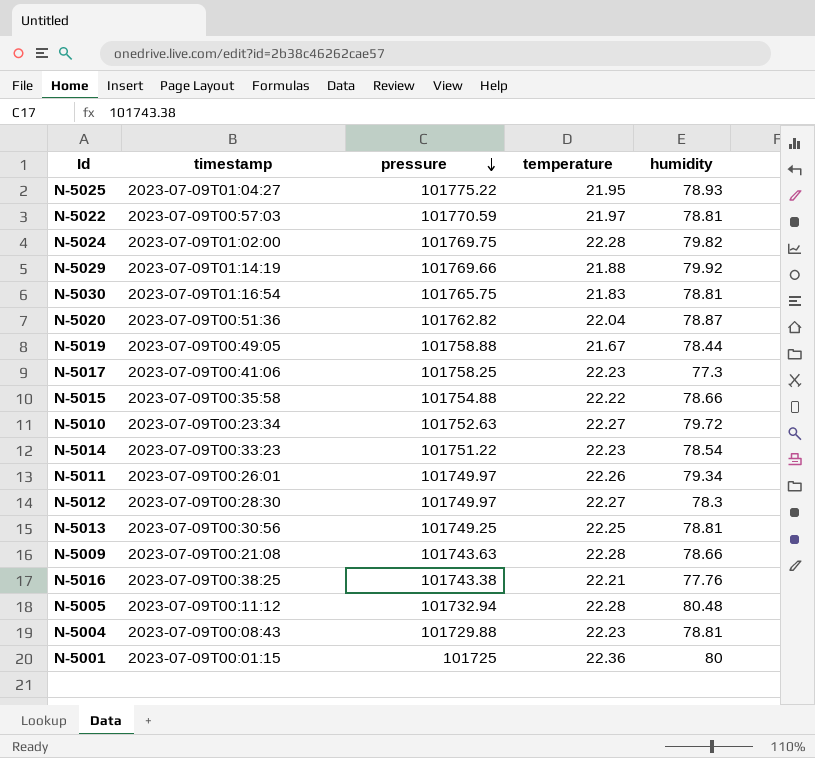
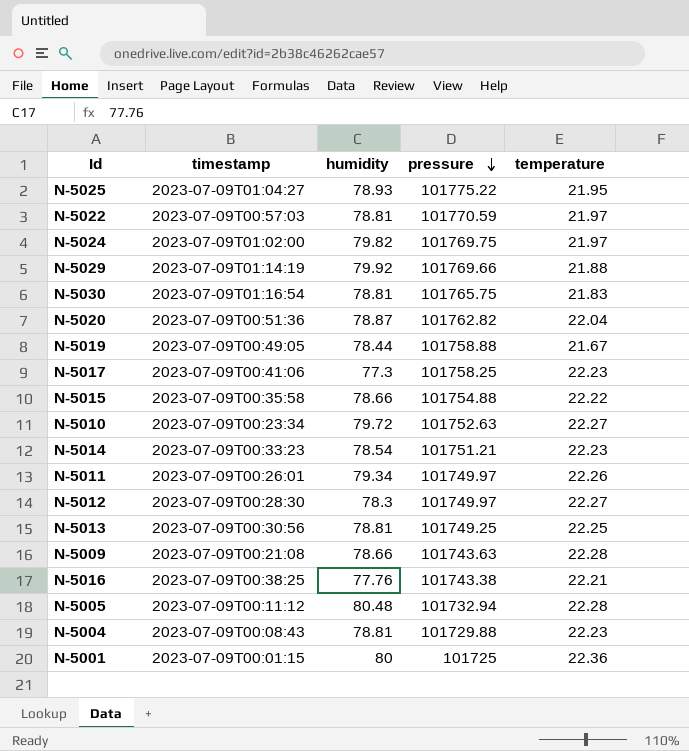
column humidity | position: 5 -> 3
N-5024 | temperature: 22.28 -> 21.97
N-5014 | pressure: 101751.22 -> 101751.21

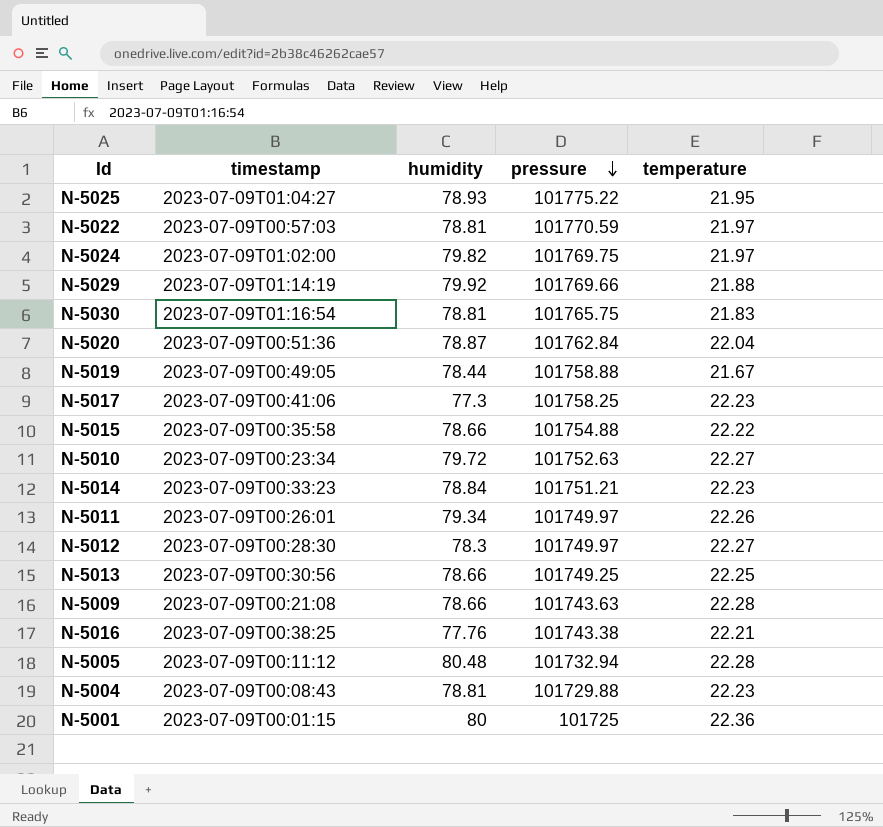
N-5020 | pressure: 101762.82 -> 101762.84
N-5014 | humidity: 78.54 -> 78.84
N-5013 | humidity: 78.81 -> 78.66

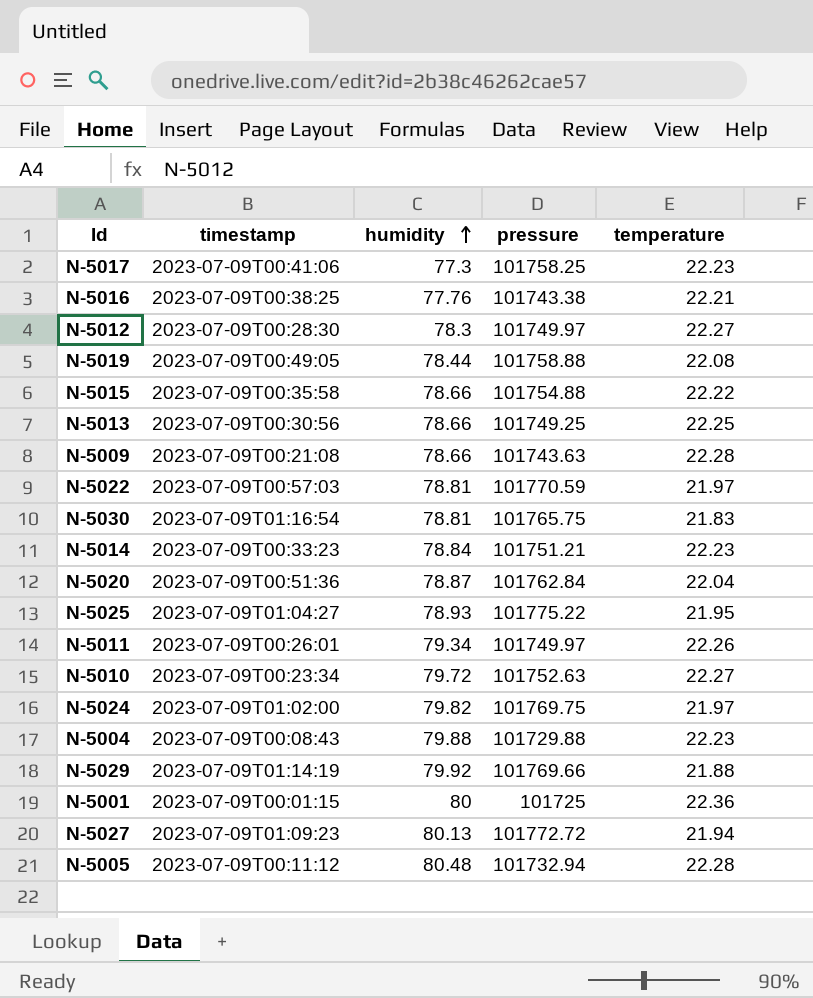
row order: pressure descending -> humidity ascending
N-5019 | temperature: 21.67 -> 22.08
N-5004 | humidity: 78.81 -> 79.88
row N-5027: none -> 2023-07-09T01:09:23 | 80.13 | 101772.72 | 21.94

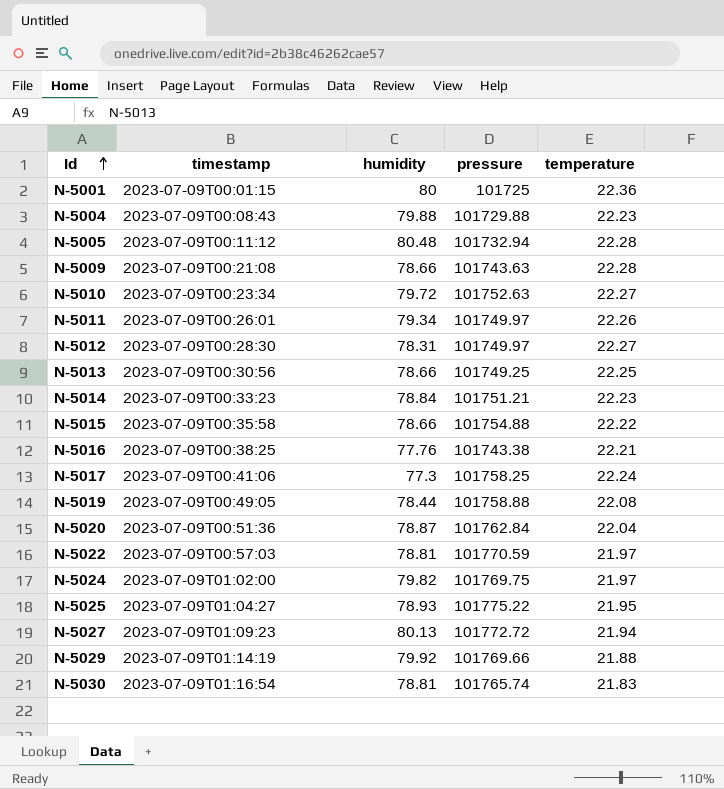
row order: humidity ascending -> Id ascending
N-5012 | humidity: 78.3 -> 78.31
N-5017 | temperature: 22.23 -> 22.24
N-5030 | pressure: 101765.75 -> 101765.74

